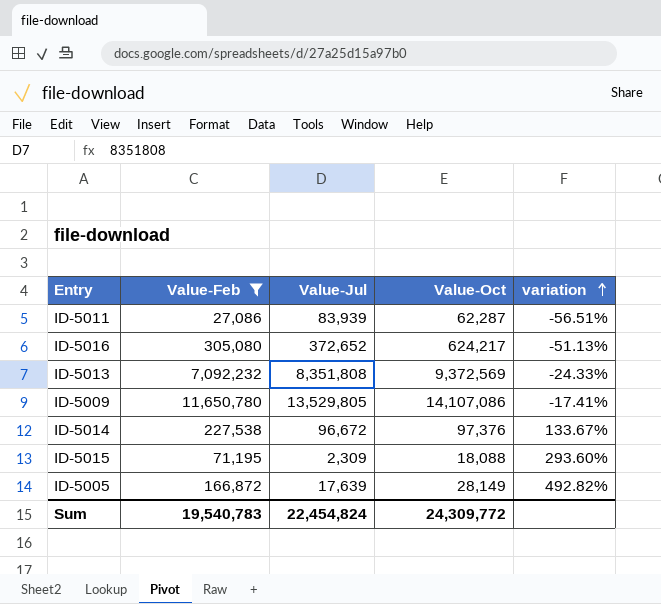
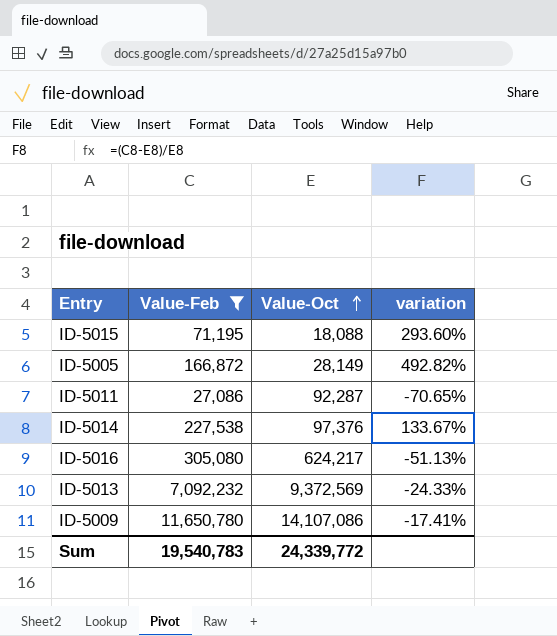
row order: variation ascending -> Value-Oct ascending
column Value-Jul | position: 3 -> none
ID-5011 | Value-Oct: 62,287 -> 92,287
ID-5011 | variation: -56.51% -> -70.65%
Sum | Value-Oct: 24,309,772 -> 24,339,772

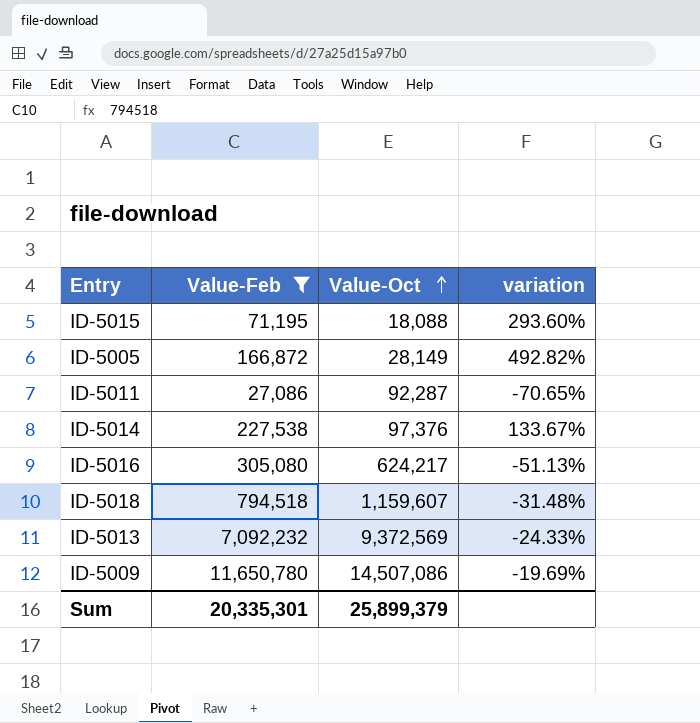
row ID-5018: none -> 794,518 | 1,159,607 | -31.48%
ID-5009 | Value-Oct: 14,107,086 -> 14,507,086
ID-5009 | variation: -17.41% -> -19.69%
Sum | Value-Feb: 19,540,783 -> 20,335,301
Sum | Value-Oct: 24,339,772 -> 25,899,379

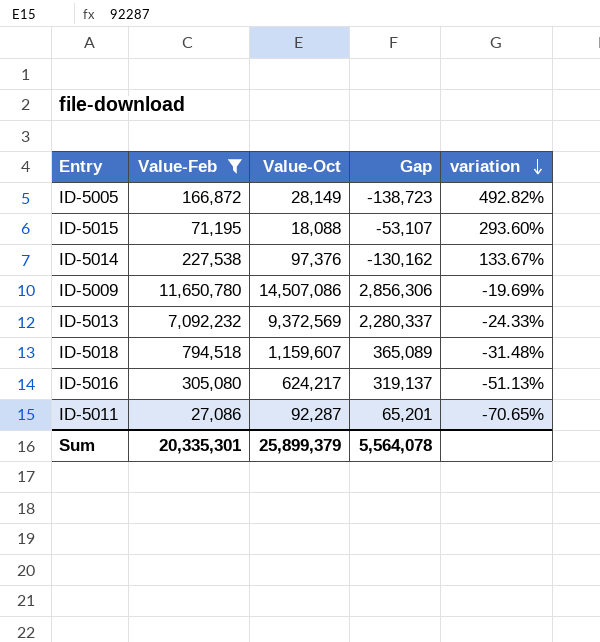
row order: Value-Oct ascending -> variation descending
column Gap | formula: none -> [Value-Oct] - [Value-Feb]

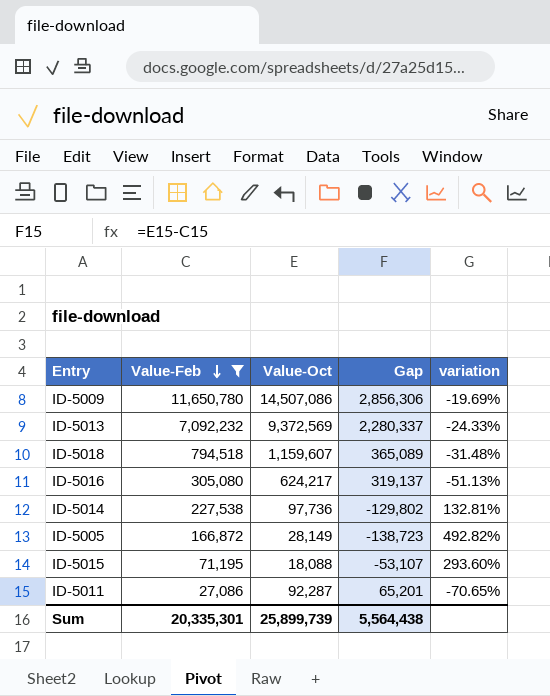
row order: variation descending -> Value-Feb descending
ID-5014 | Value-Oct: 97,376 -> 97,736
ID-5014 | Gap: -130,162 -> -129,802
ID-5014 | variation: 133.67% -> 132.81%
Sum | Value-Oct: 25,899,379 -> 25,899,739
Sum | Gap: 5,564,078 -> 5,564,438

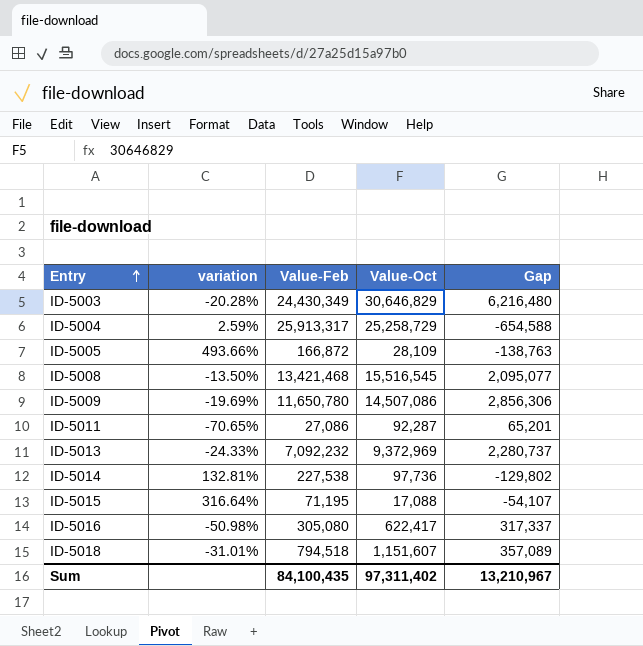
filter: Value-Feb <= 11,650,780 -> none
row order: Value-Feb descending -> Entry ascending
column variation | position: 5 -> 2
ID-5005 | variation: 492.82% -> 493.66%
ID-5005 | Value-Oct: 28,149 -> 28,109
ID-5005 | Gap: -138,723 -> -138,763
ID-5013 | Value-Oct: 9,372,569 -> 9,372,969
ID-5013 | Gap: 2,280,337 -> 2,280,737
ID-5015 | variation: 293.60% -> 316.64%
ID-5015 | Value-Oct: 18,088 -> 17,088
ID-5015 | Gap: -53,107 -> -54,107
ID-5016 | variation: -51.13% -> -50.98%
ID-5016 | Value-Oct: 624,217 -> 622,417
ID-5016 | Gap: 319,137 -> 317,337
ID-5018 | variation: -31.48% -> -31.01%
ID-5018 | Value-Oct: 1,159,607 -> 1,151,607
ID-5018 | Gap: 365,089 -> 357,089
Sum | Value-Feb: 20,335,301 -> 84,100,435
Sum | Value-Oct: 25,899,739 -> 97,311,402
Sum | Gap: 5,564,438 -> 13,210,967

